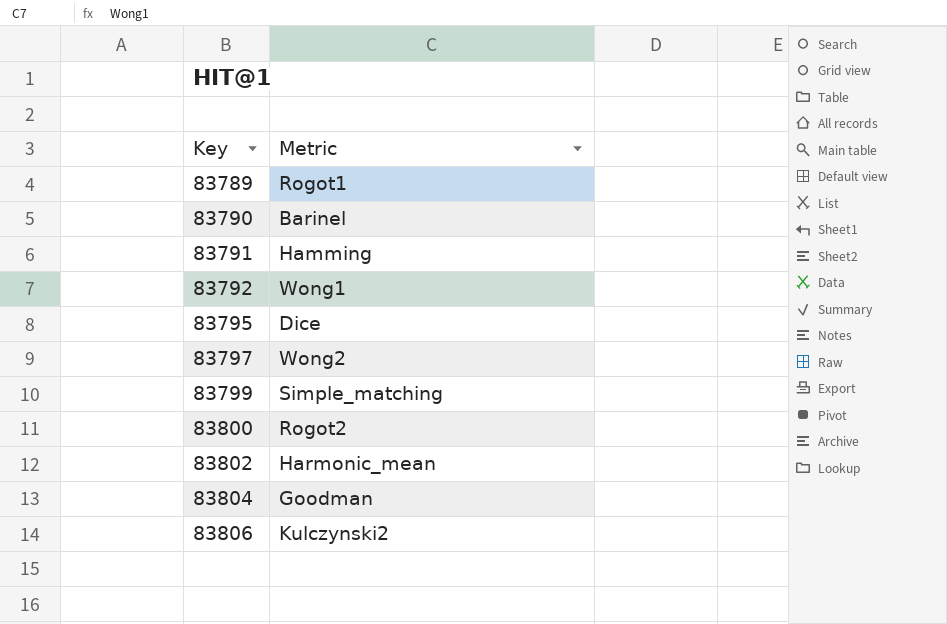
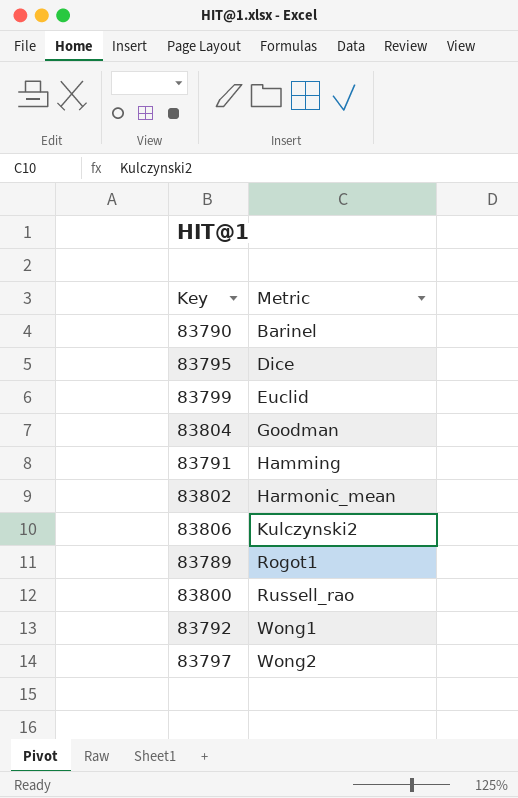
row order: Key ascending -> Metric ascending
83799 | Metric: Simple_matching -> Euclid
83800 | Metric: Rogot2 -> Russell_rao

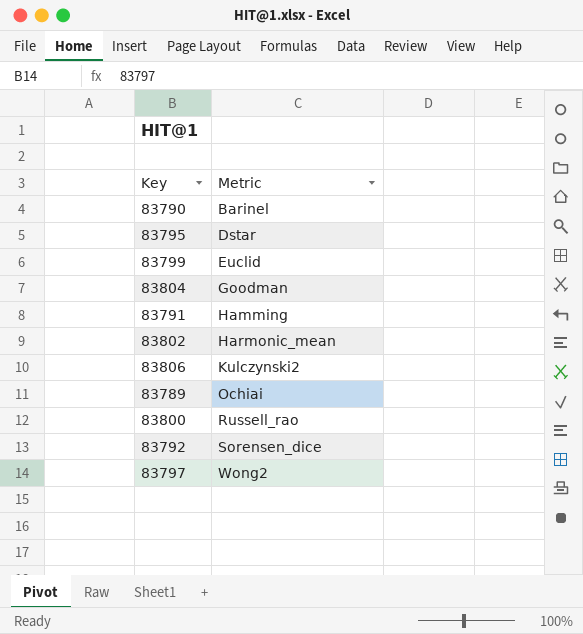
83795 | Metric: Dice -> Dstar
83789 | Metric: Rogot1 -> Ochiai
83792 | Metric: Wong1 -> Sorensen_dice

